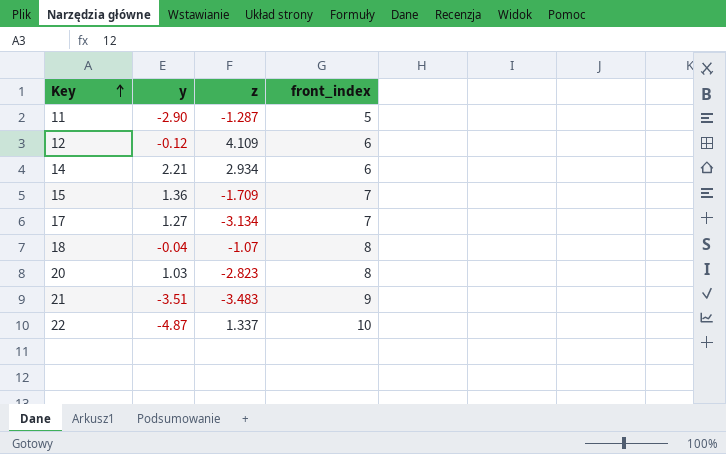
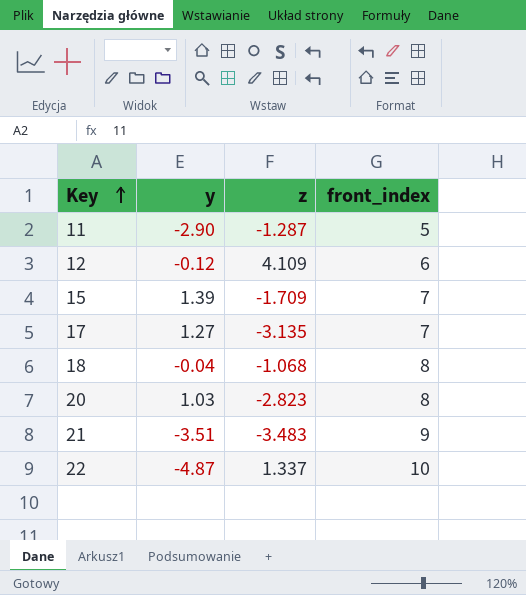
row 14: 2.21 | 2.934 | 6 -> none
15 | y: 1.36 -> 1.39
17 | z: -3.134 -> -3.135
18 | z: -1.07 -> -1.068

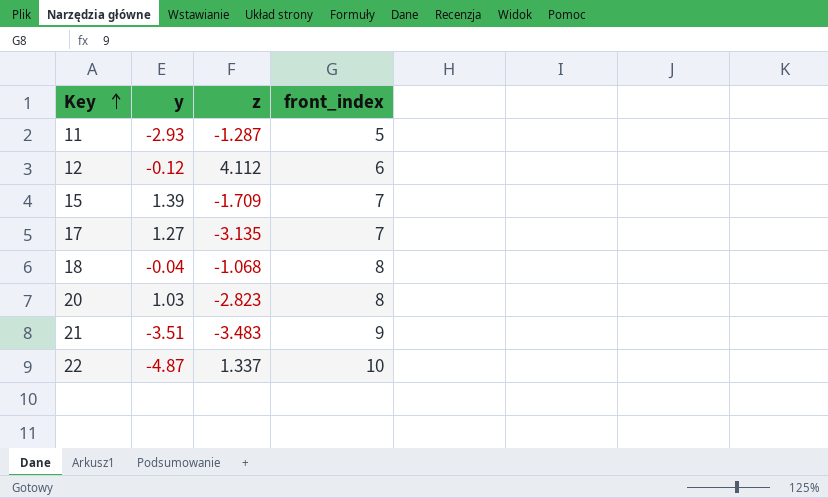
11 | y: -2.90 -> -2.93
12 | z: 4.109 -> 4.112

